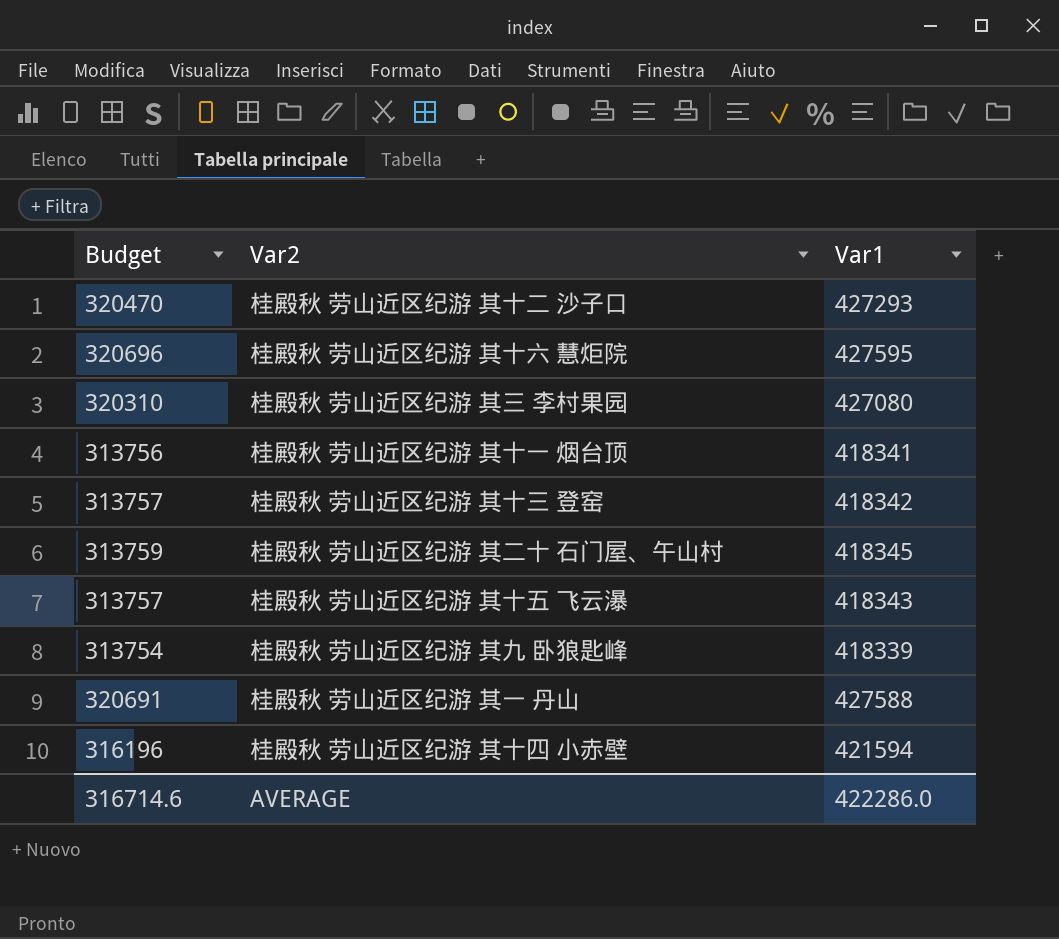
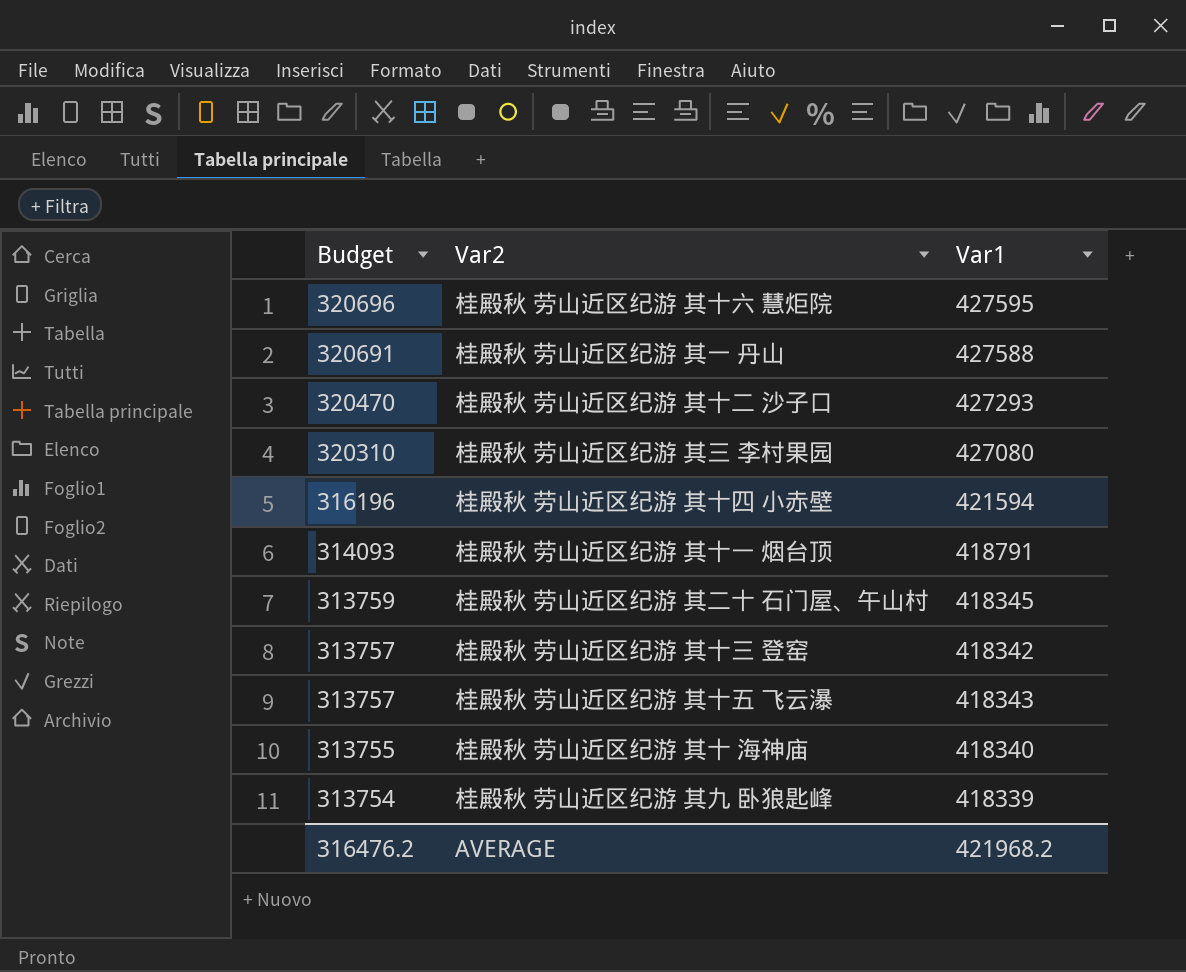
row order: none -> Budget descending
桂殿秋 劳山近区纪游 其十一 烟台顶 | Budget: 313756 -> 314093
桂殿秋 劳山近区纪游 其十一 烟台顶 | Var1: 418341 -> 418791
row 桂殿秋 劳山近区纪游 其十 海神庙: none -> 313755 | 418340
AVERAGE | Budget: 316714.6 -> 316476.2
AVERAGE | Var1: 422286.0 -> 421968.2

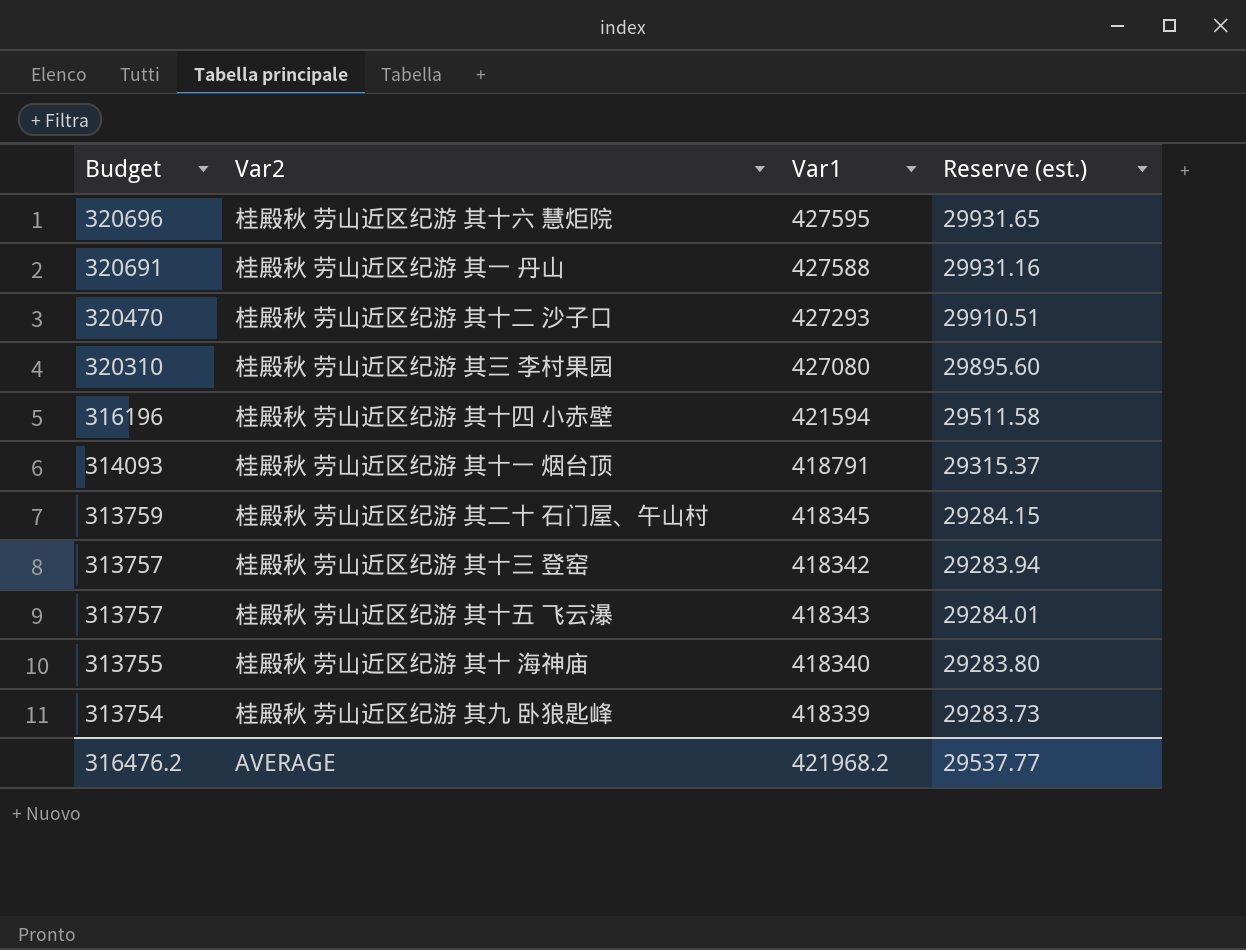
column Reserve (est.) | formula: none -> [Var1] * 0.07

